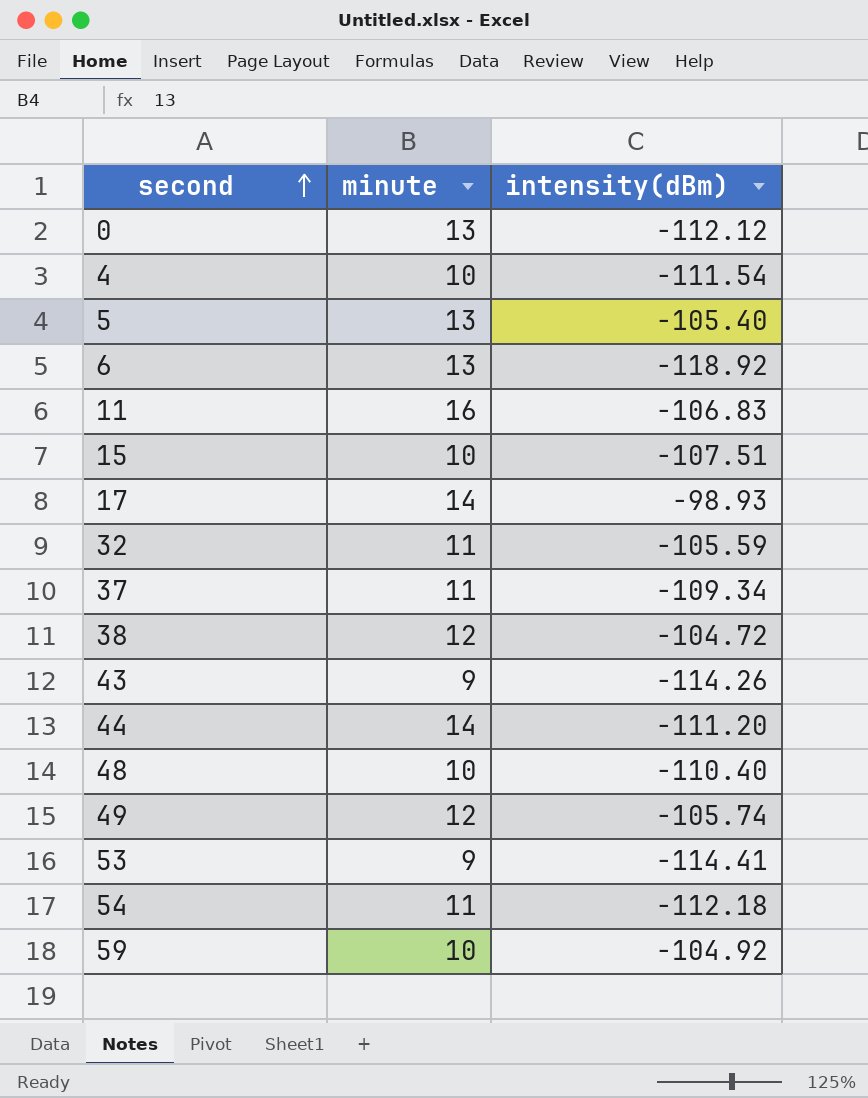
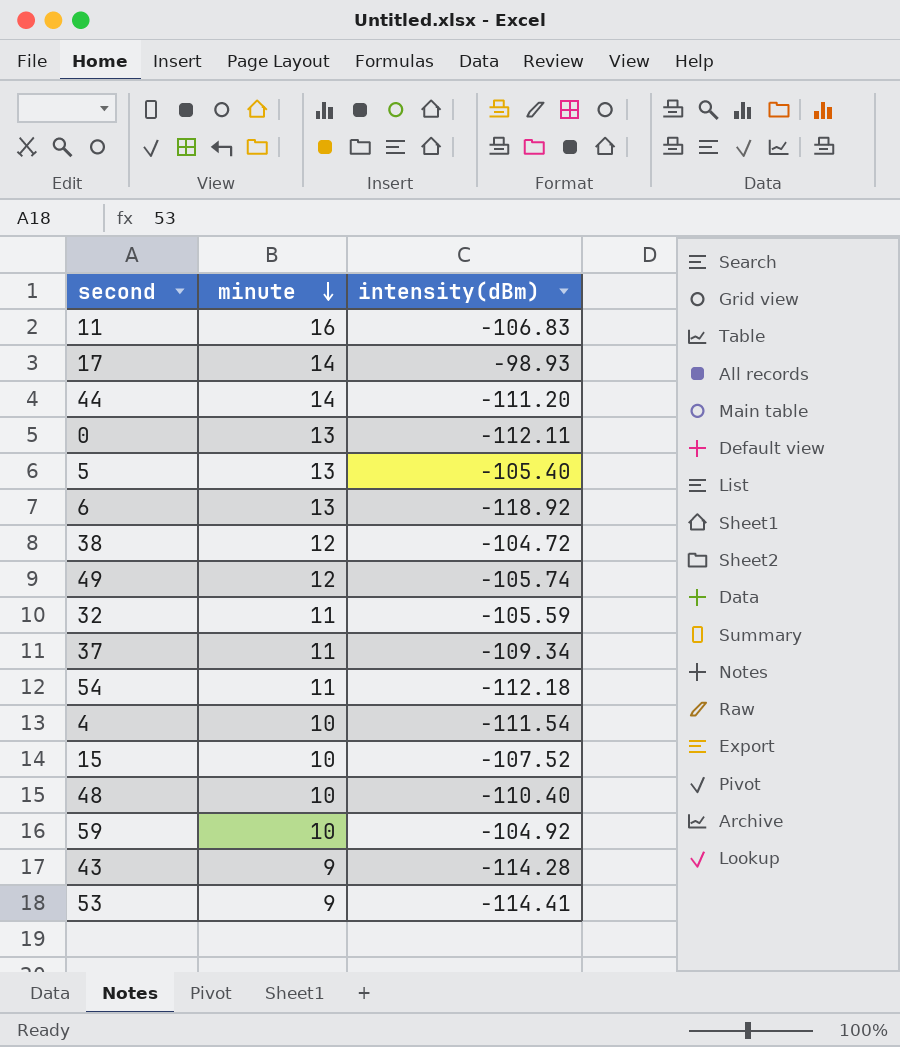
row order: second ascending -> minute descending
0 | intensity(dBm): -112.12 -> -112.11
15 | intensity(dBm): -107.51 -> -107.52
43 | intensity(dBm): -114.26 -> -114.28

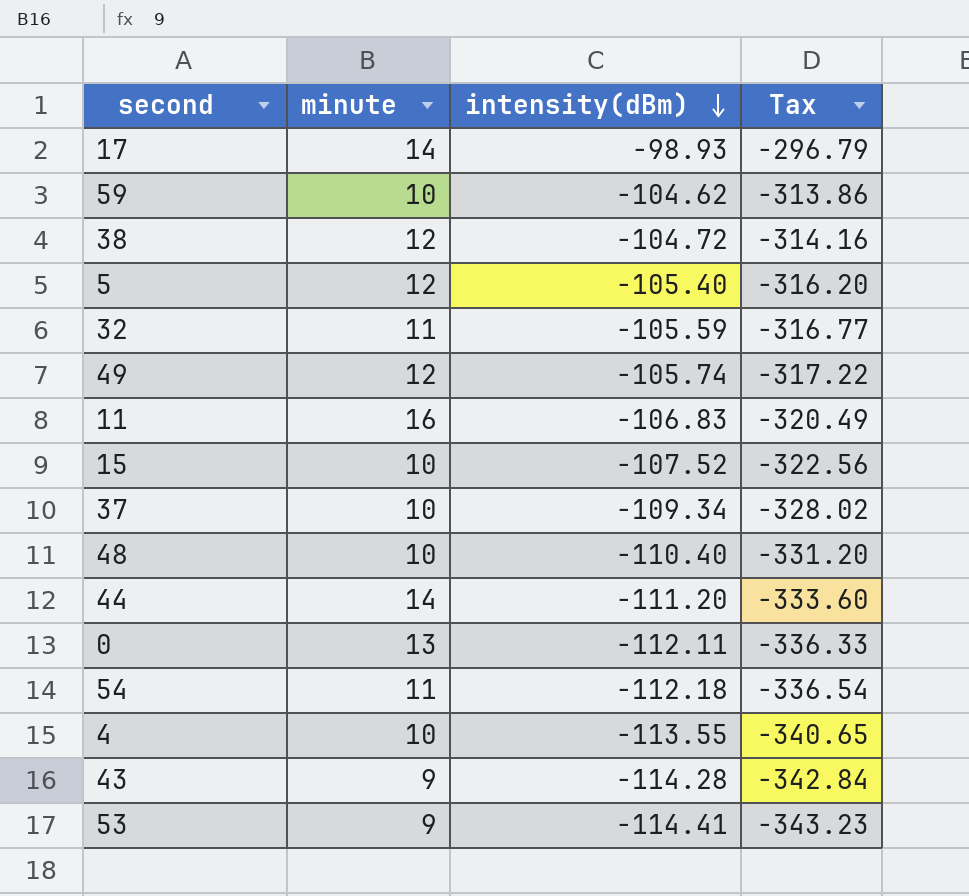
row order: minute descending -> intensity(dBm) descending
column Tax | formula: none -> [intensity(dBm)] * 3
row 6: 13 | -118.92 -> none
59 | intensity(dBm): -104.92 -> -104.62
5 | minute: 13 -> 12
37 | minute: 11 -> 10
4 | intensity(dBm): -111.54 -> -113.55

